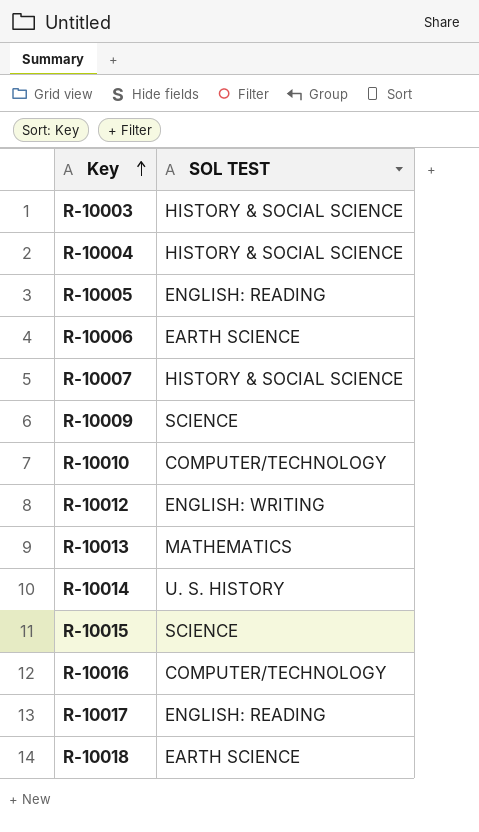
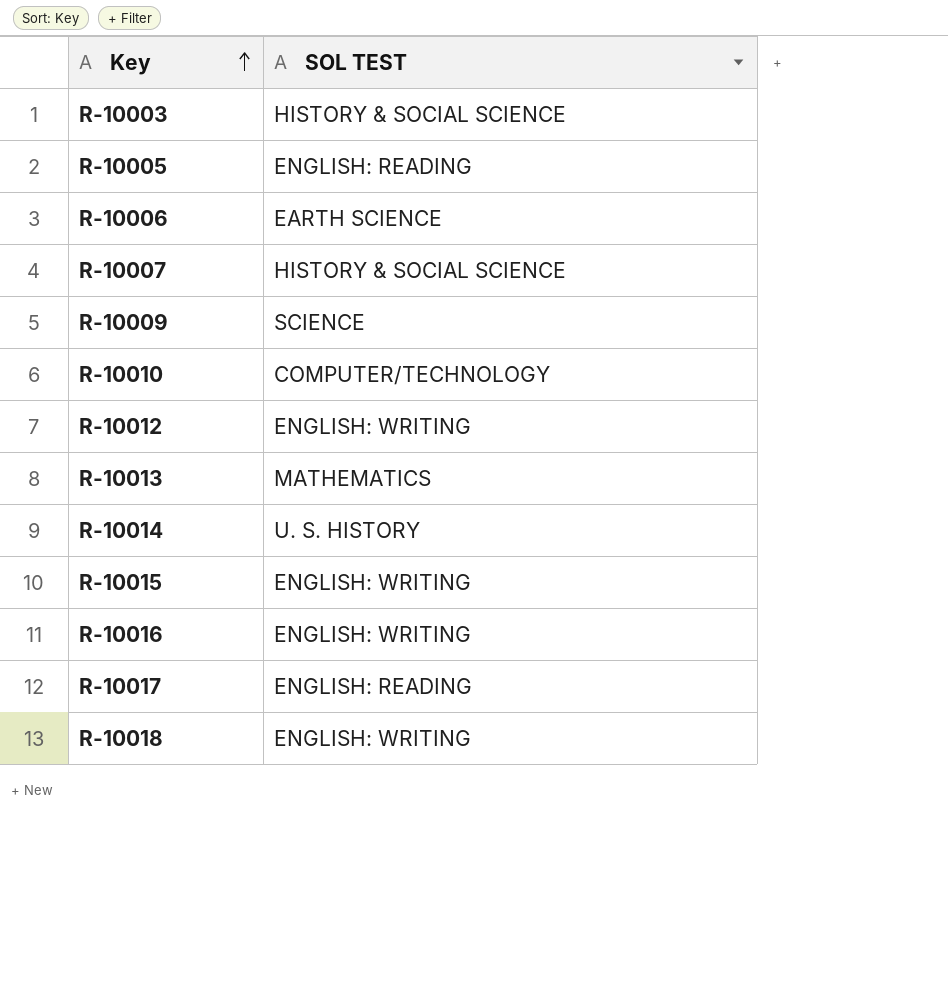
row R-10004: HISTORY & SOCIAL SCIENCE -> none
R-10015 | SOL TEST: SCIENCE -> ENGLISH: WRITING
R-10016 | SOL TEST: COMPUTER/TECHNOLOGY -> ENGLISH: WRITING
R-10018 | SOL TEST: EARTH SCIENCE -> ENGLISH: WRITING

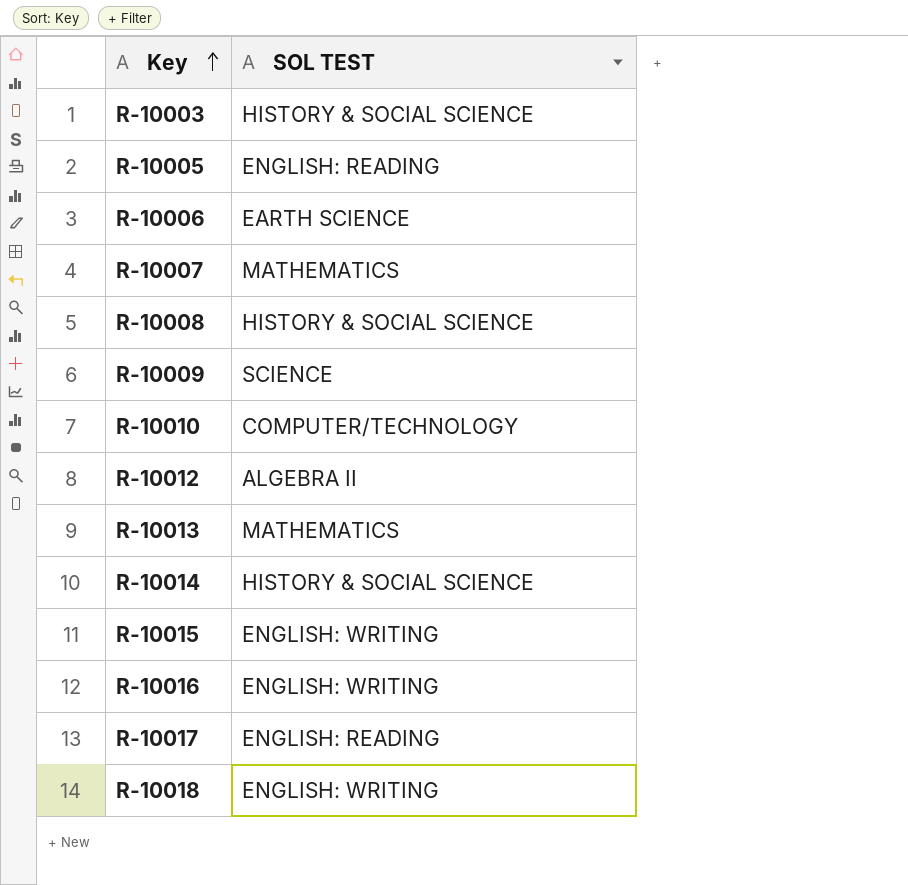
R-10007 | SOL TEST: HISTORY & SOCIAL SCIENCE -> MATHEMATICS
row R-10008: none -> HISTORY & SOCIAL SCIENCE
R-10012 | SOL TEST: ENGLISH: WRITING -> ALGEBRA II
R-10014 | SOL TEST: U. S. HISTORY -> HISTORY & SOCIAL SCIENCE

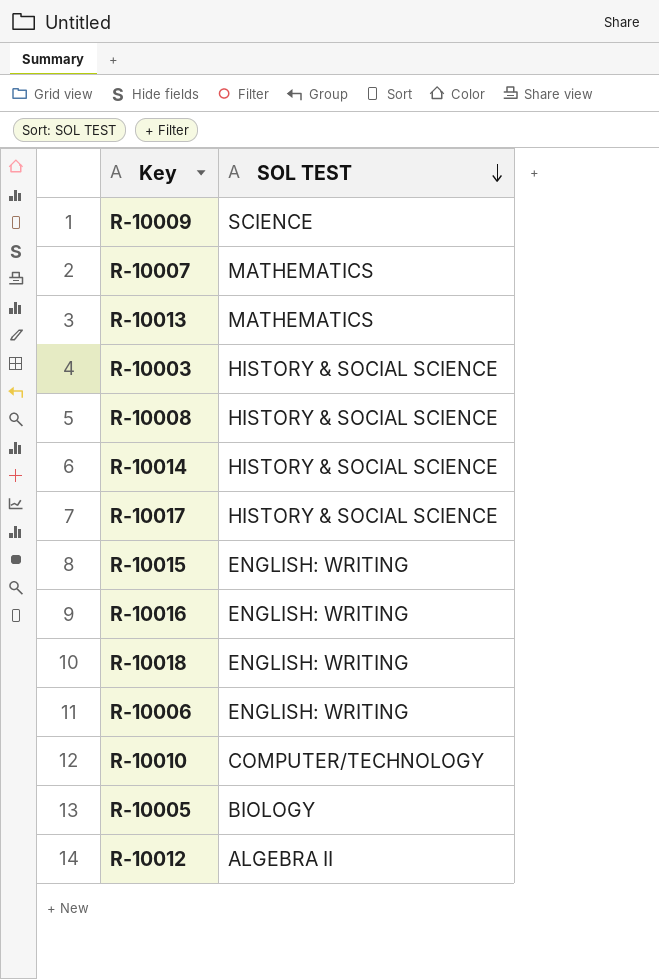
row order: Key ascending -> SOL TEST descending
R-10017 | SOL TEST: ENGLISH: READING -> HISTORY & SOCIAL SCIENCE
R-10006 | SOL TEST: EARTH SCIENCE -> ENGLISH: WRITING
R-10005 | SOL TEST: ENGLISH: READING -> BIOLOGY

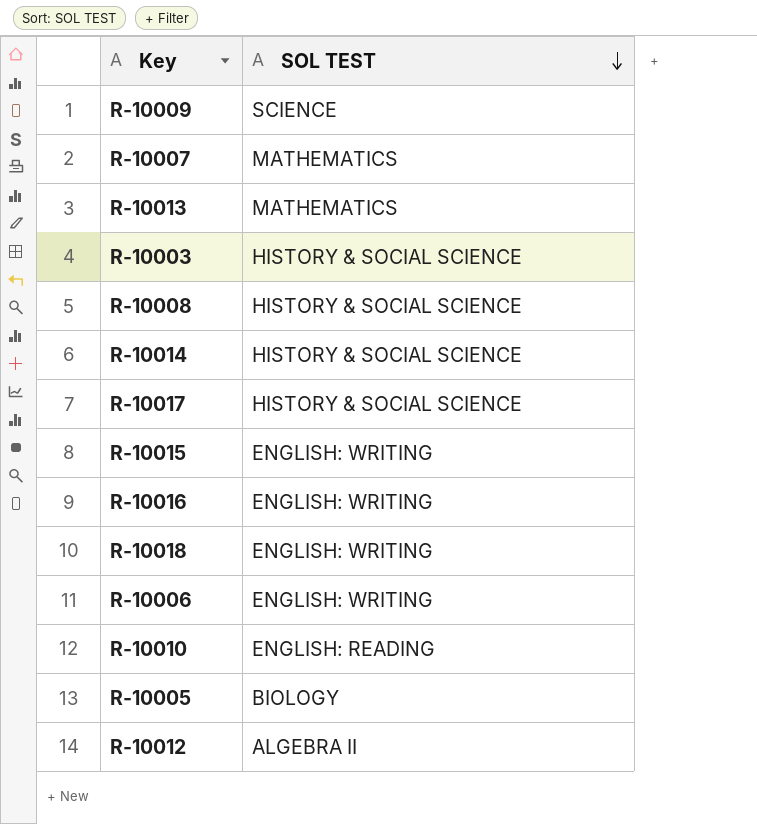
R-10010 | SOL TEST: COMPUTER/TECHNOLOGY -> ENGLISH: READING

